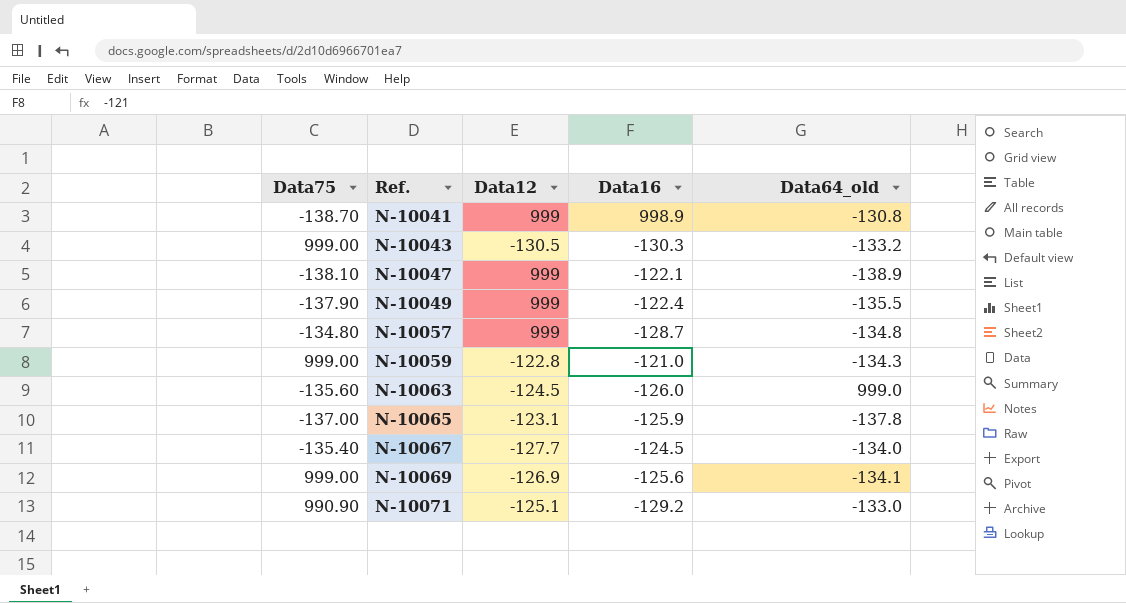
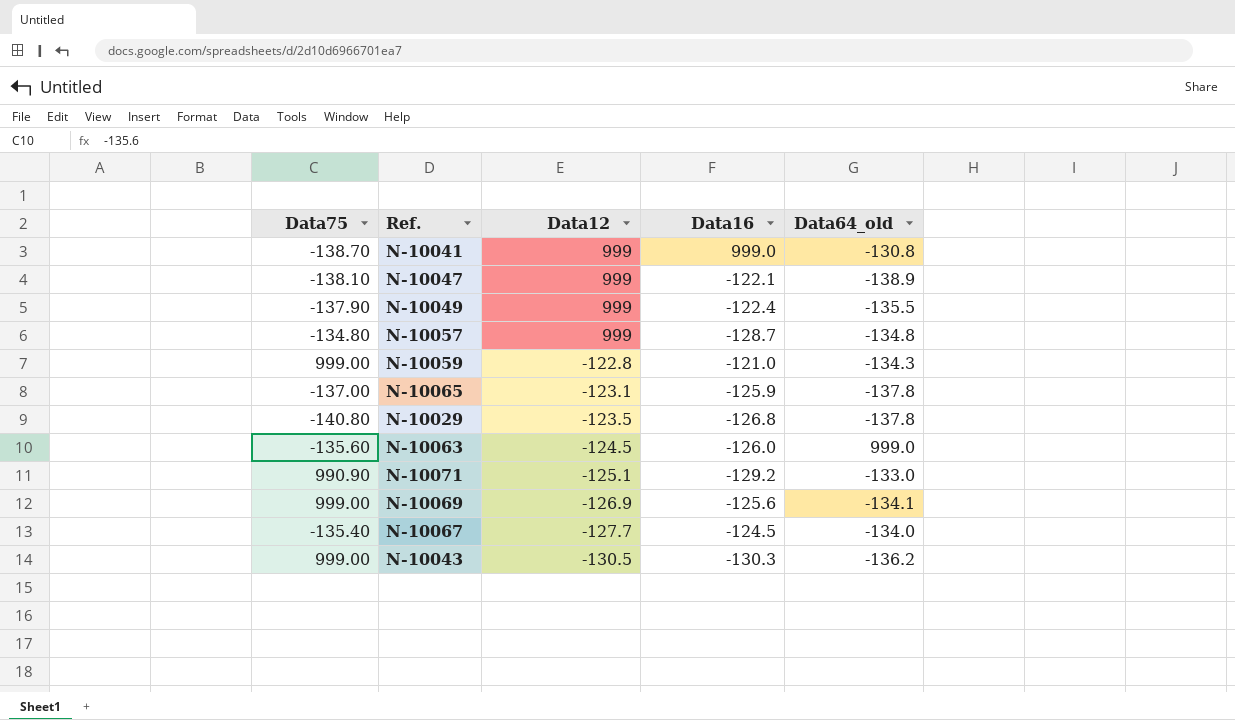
row order: Ref. ascending -> Data12 descending
N-10041 | Data16: 998.9 -> 999.0
row N-10029: none -> -140.80 | -123.5 | -126.8 | -137.8
N-10043 | Data64_old: -133.2 -> -136.2

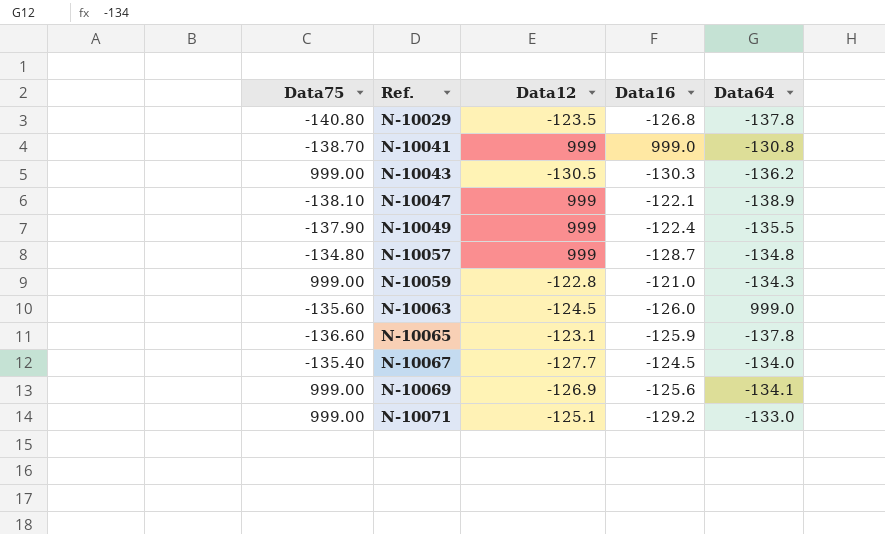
row order: Data12 descending -> Ref. ascending
column name: Data64_old -> Data64
N-10065 | Data75: -137.00 -> -136.60
N-10071 | Data75: 990.90 -> 999.00

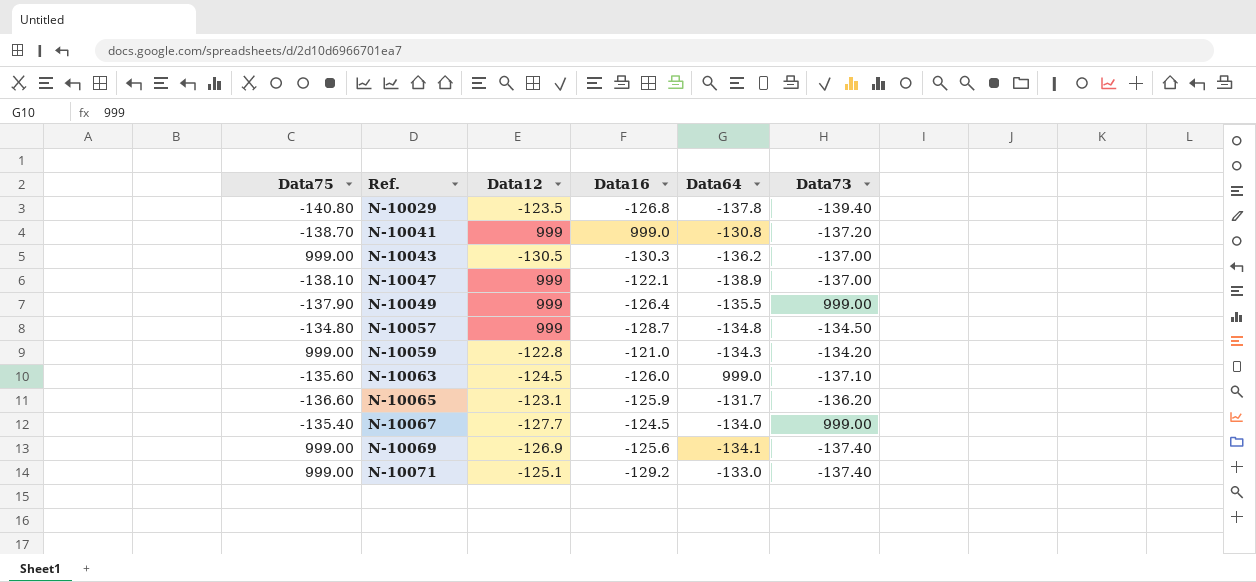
column Data73 | position: none -> 6
N-10049 | Data16: -122.4 -> -126.4
N-10065 | Data64: -137.8 -> -131.7

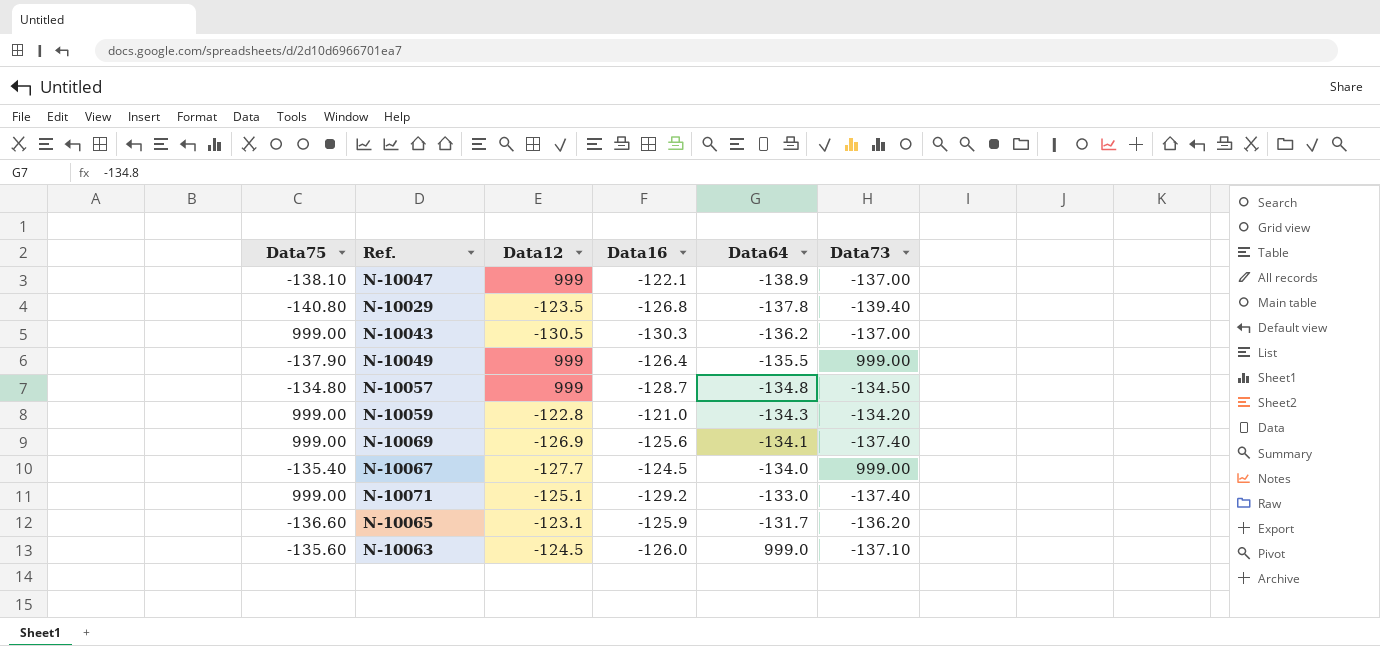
row order: Ref. ascending -> Data64 ascending
row N-10041: -138.70 | 999 | 999.0 | -130.8 | -137.20 -> none

